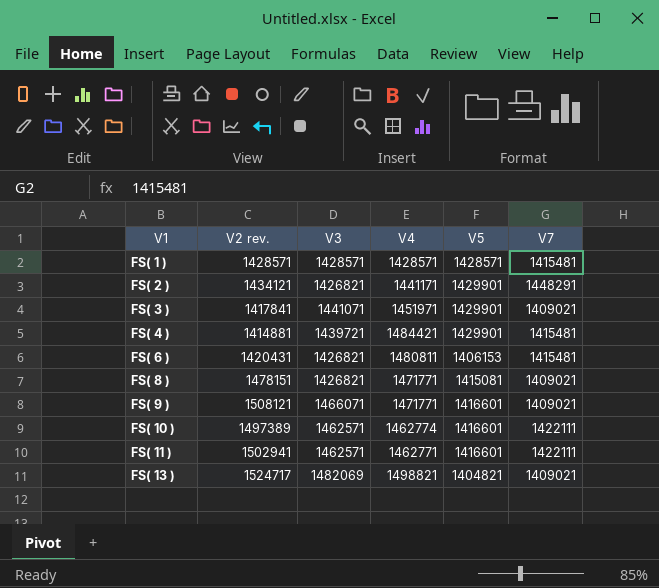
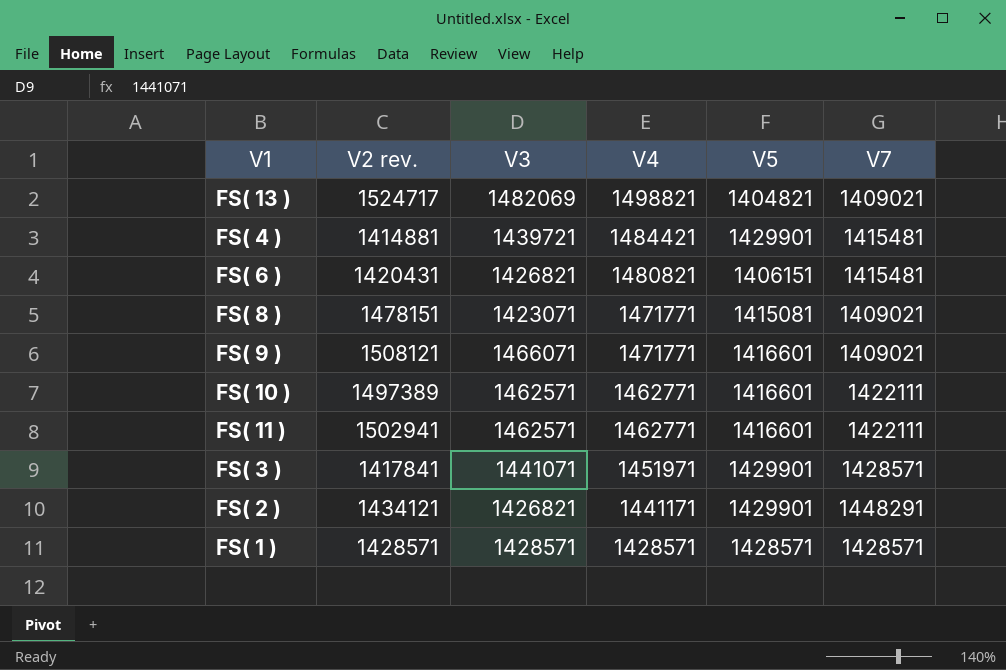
row order: V1 ascending -> V4 descending
FS( 6 ) | V4: 1480811 -> 1480821
FS( 6 ) | V5: 1406153 -> 1406151
FS( 8 ) | V3: 1426821 -> 1423071
FS( 10 ) | V4: 1462774 -> 1462771
FS( 3 ) | V7: 1409021 -> 1428571
FS( 1 ) | V7: 1415481 -> 1428571

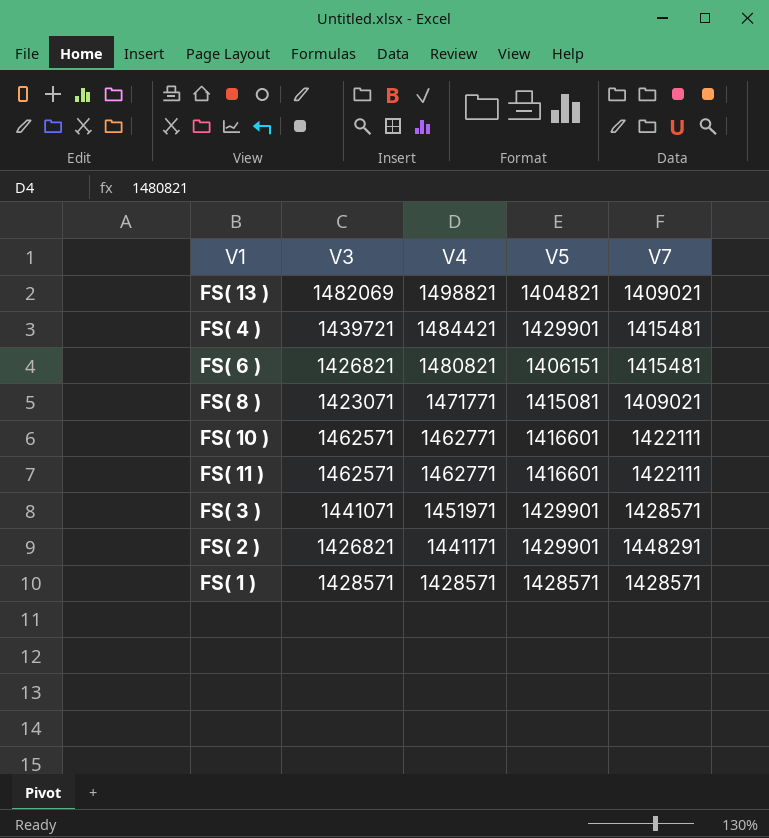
column V2 rev. | position: 2 -> none
row FS( 9 ): 1508121 | 1466071 | 1471771 | 1416601 | 1409021 -> none

